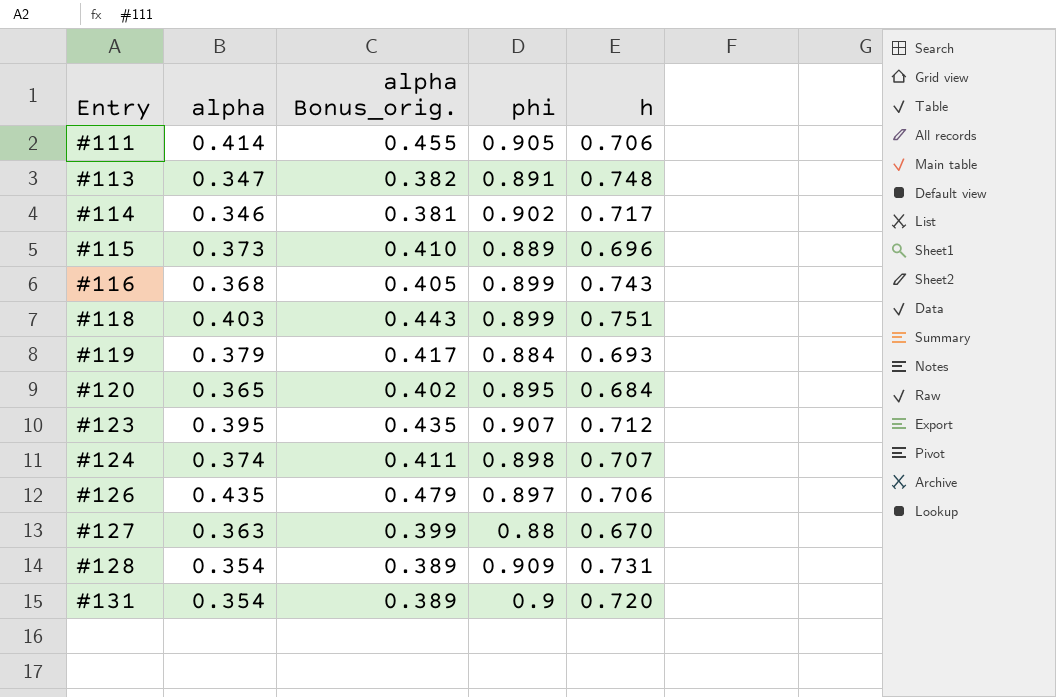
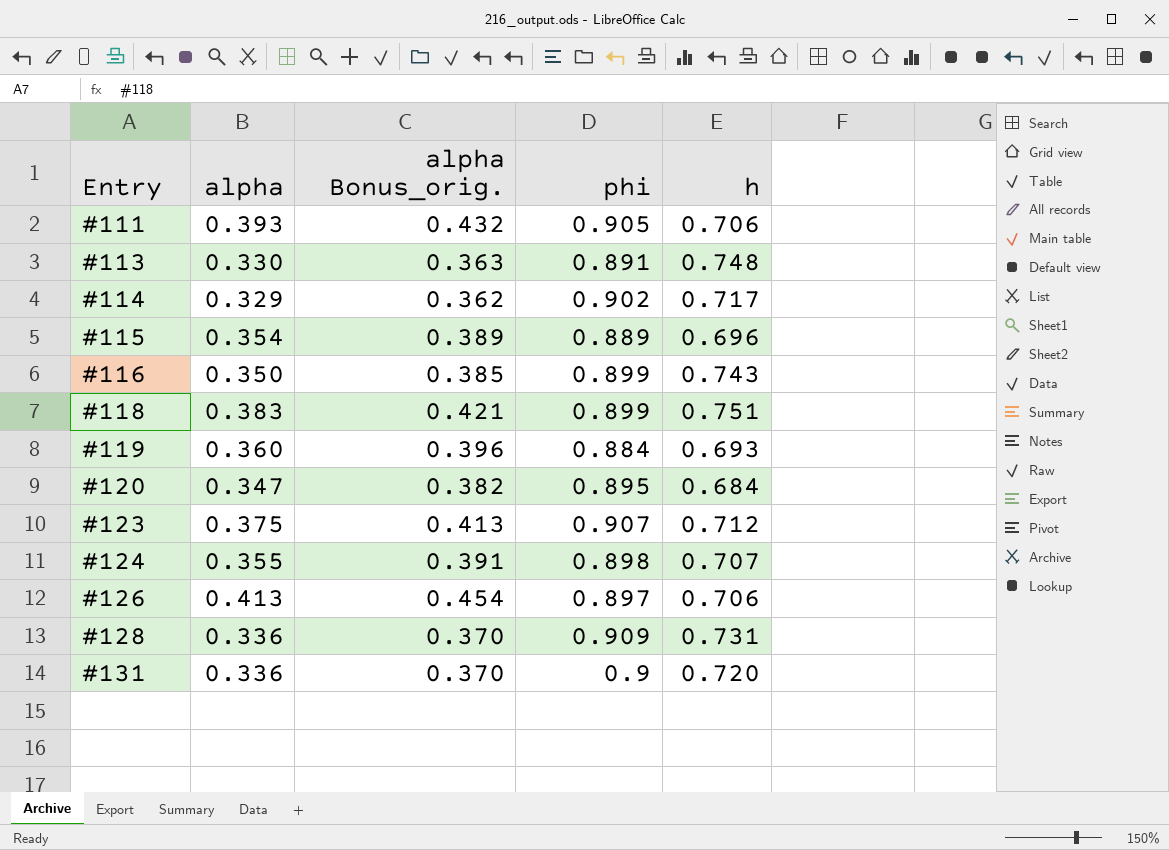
row #127: 0.363 | 0.399 | 0.88 | 0.670 -> none
#111 | alpha: 0.414 -> 0.393
#111 | alpha Bonus_orig.: 0.455 -> 0.432
#113 | alpha: 0.347 -> 0.330
#113 | alpha Bonus_orig.: 0.382 -> 0.363
#114 | alpha: 0.346 -> 0.329
#114 | alpha Bonus_orig.: 0.381 -> 0.362
#115 | alpha: 0.373 -> 0.354
#115 | alpha Bonus_orig.: 0.410 -> 0.389
#116 | alpha: 0.368 -> 0.350
#116 | alpha Bonus_orig.: 0.405 -> 0.385
#118 | alpha: 0.403 -> 0.383
#118 | alpha Bonus_orig.: 0.443 -> 0.421
#119 | alpha: 0.379 -> 0.360
#119 | alpha Bonus_orig.: 0.417 -> 0.396
#120 | alpha: 0.365 -> 0.347
#120 | alpha Bonus_orig.: 0.402 -> 0.382
#123 | alpha: 0.395 -> 0.375
#123 | alpha Bonus_orig.: 0.435 -> 0.413
#124 | alpha: 0.374 -> 0.355
#124 | alpha Bonus_orig.: 0.411 -> 0.391
#126 | alpha: 0.435 -> 0.413
#126 | alpha Bonus_orig.: 0.479 -> 0.454
#128 | alpha: 0.354 -> 0.336
#128 | alpha Bonus_orig.: 0.389 -> 0.370
#131 | alpha: 0.354 -> 0.336
#131 | alpha Bonus_orig.: 0.389 -> 0.370

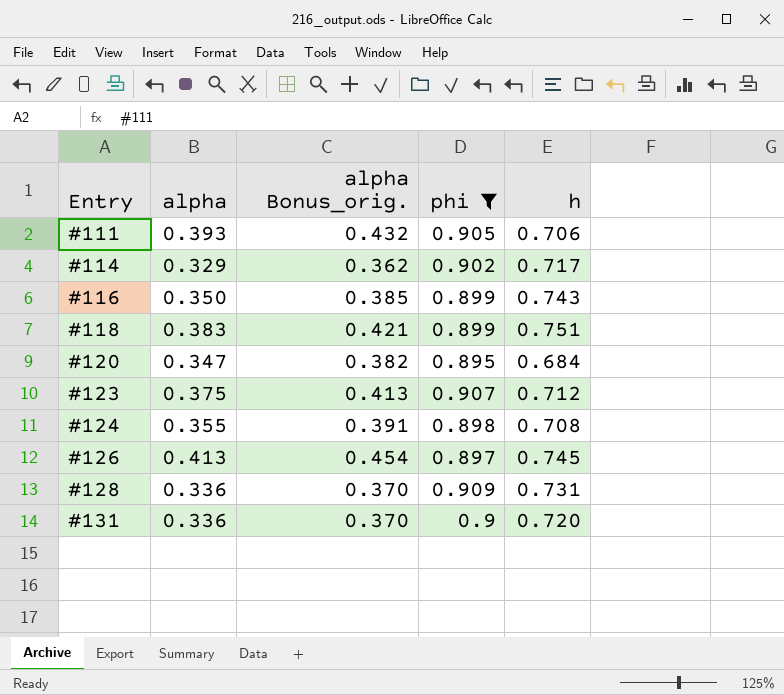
filter: none -> phi >= 0.895
#124 | h: 0.707 -> 0.708
#126 | h: 0.706 -> 0.745

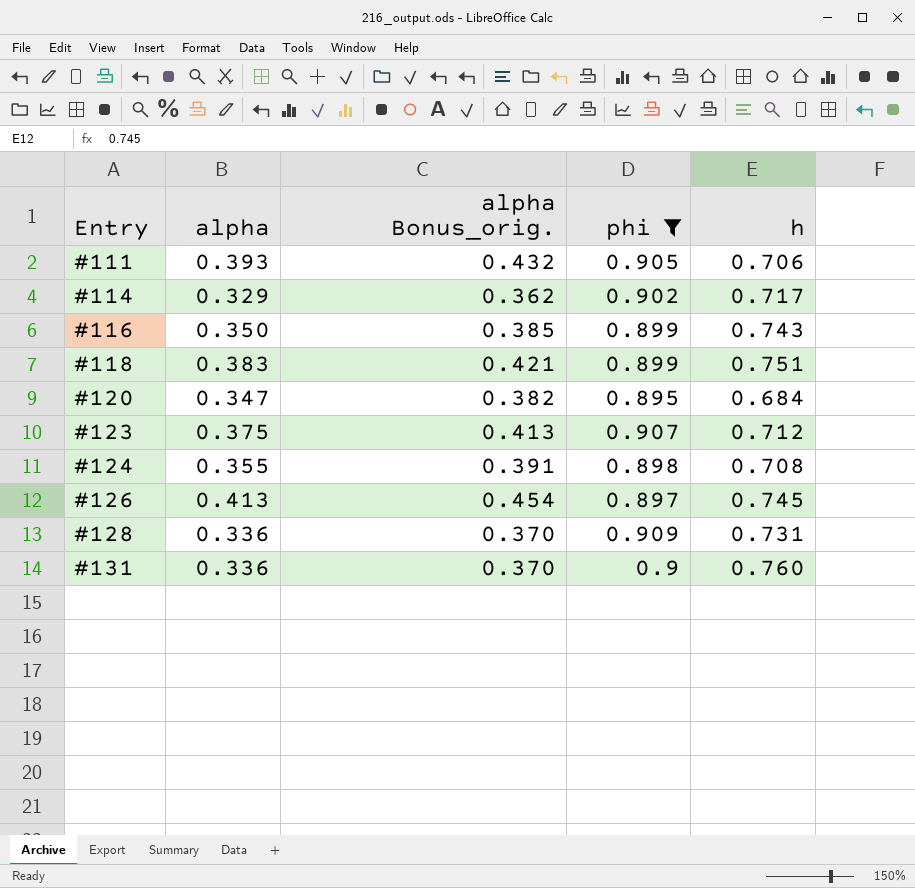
#131 | h: 0.720 -> 0.760

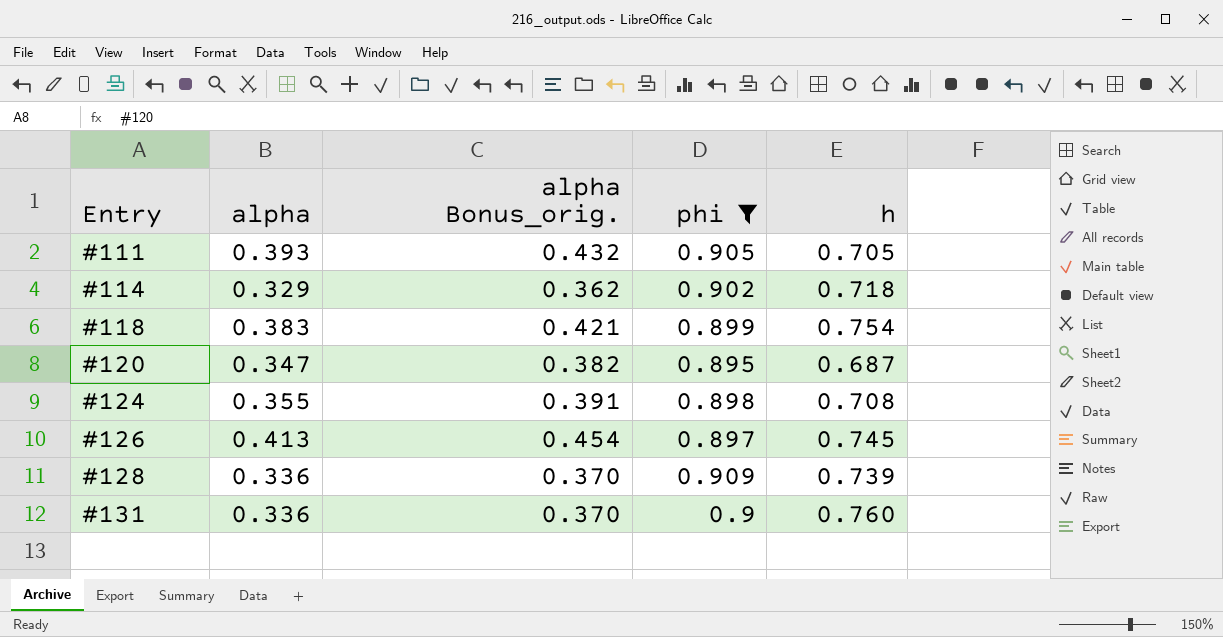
row #116: 0.350 | 0.385 | 0.899 | 0.743 -> none
row #123: 0.375 | 0.413 | 0.907 | 0.712 -> none
#111 | h: 0.706 -> 0.705
#114 | h: 0.717 -> 0.718
#118 | h: 0.751 -> 0.754
#120 | h: 0.684 -> 0.687
#128 | h: 0.731 -> 0.739

